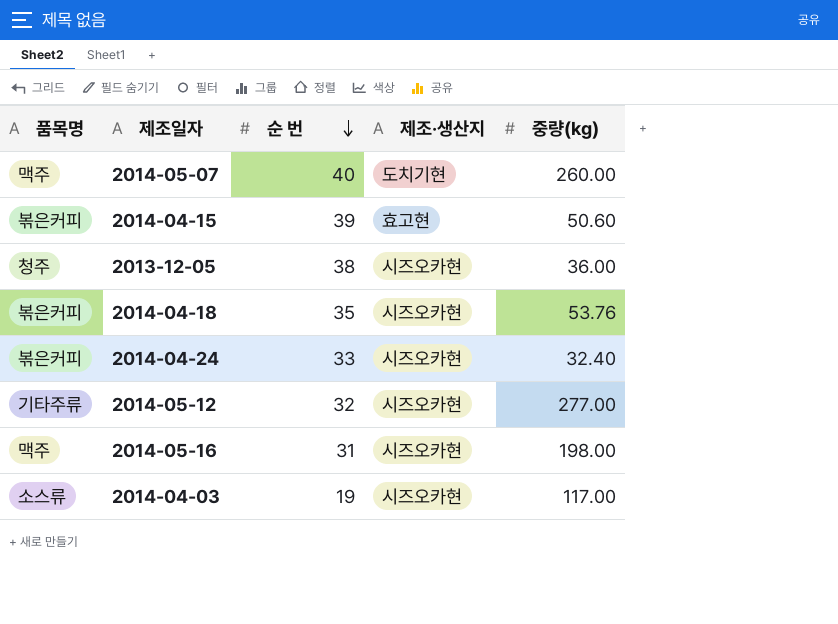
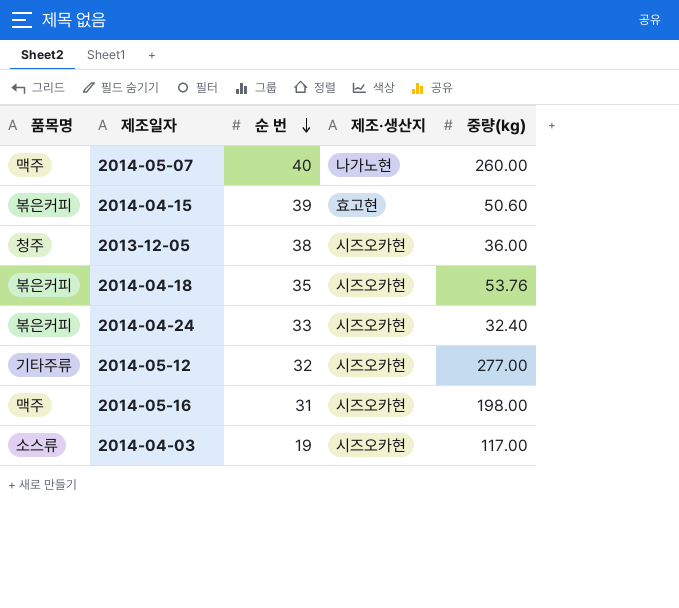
2014-05-07 | 제조·생산지: 도치기현 -> 나가노현

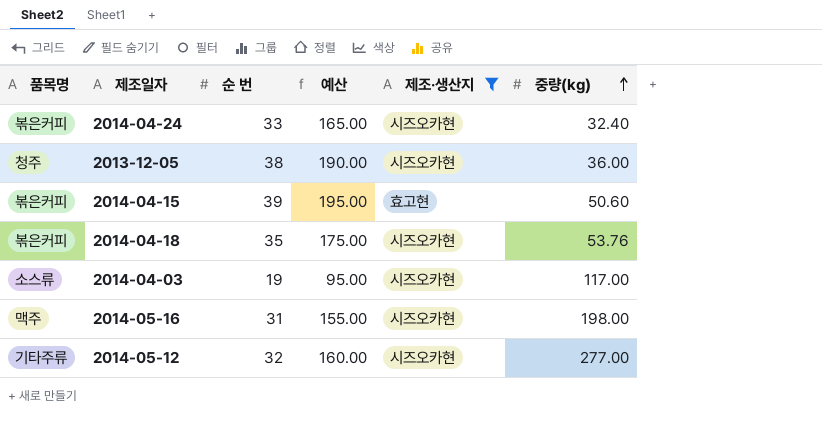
filter: none -> 제조·생산지 != 나가노현
row order: 순 번 descending -> 중량(kg) ascending
column 예산 | formula: none -> [순 번] * 5

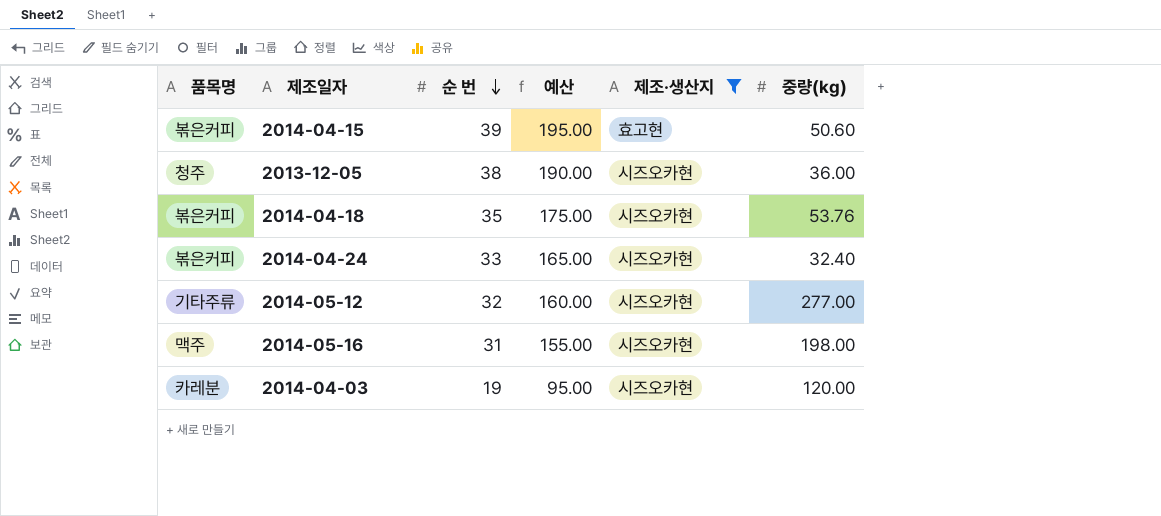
row order: 중량(kg) ascending -> 순 번 descending
2014-04-03 | 품목명: 소스류 -> 카레분
2014-04-03 | 중량(kg): 117.00 -> 120.00

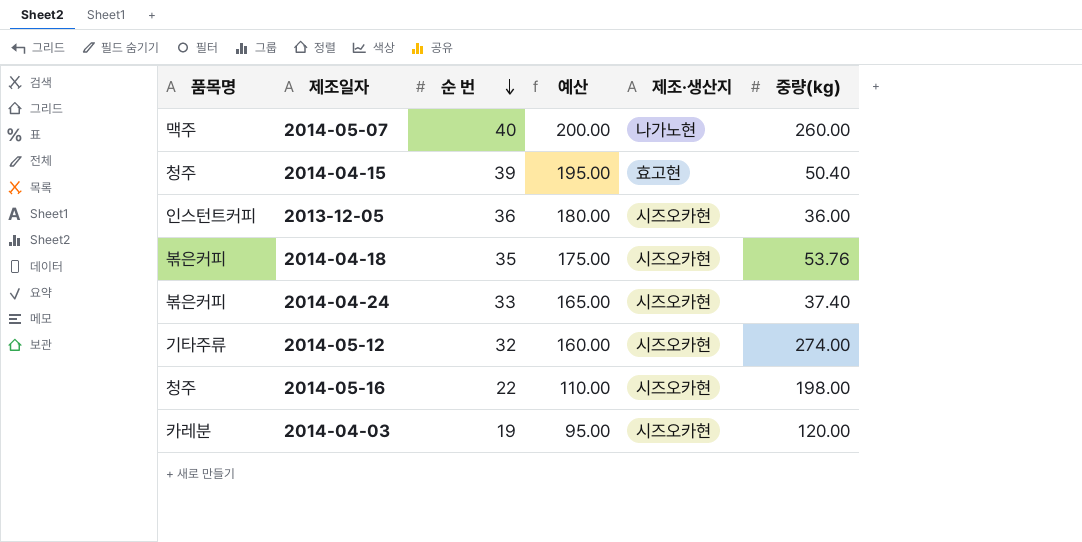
filter: 제조·생산지 != 나가노현 -> none
2014-04-15 | 품목명: 볶은커피 -> 청주
2014-04-15 | 중량(kg): 50.60 -> 50.40
2013-12-05 | 품목명: 청주 -> 인스턴트커피
2013-12-05 | 순 번: 38 -> 36
2013-12-05 | 예산: 190.00 -> 180.00
2014-04-24 | 중량(kg): 32.40 -> 37.40
2014-05-12 | 중량(kg): 277.00 -> 274.00
2014-05-16 | 품목명: 맥주 -> 청주
2014-05-16 | 순 번: 31 -> 22
2014-05-16 | 예산: 155.00 -> 110.00

